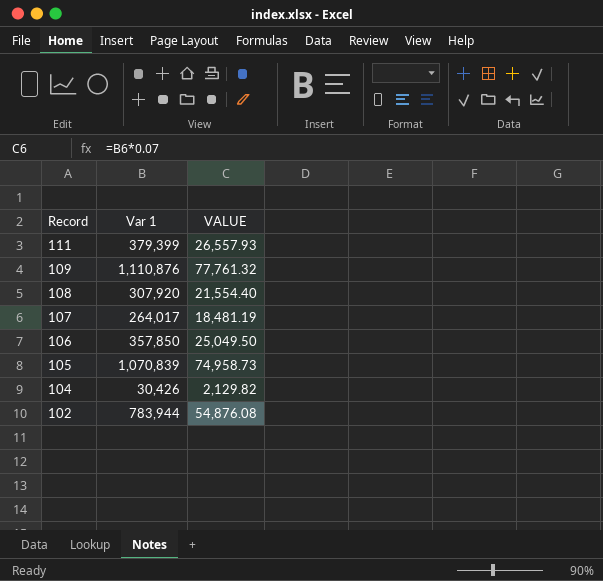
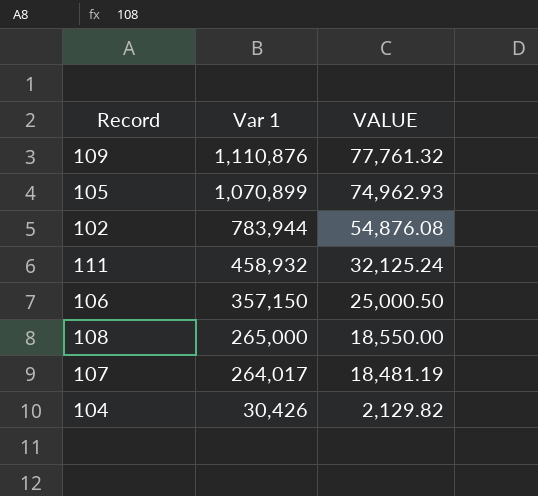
row order: Record descending -> Var 1 descending
105 | Var 1: 1,070,839 -> 1,070,899
105 | VALUE: 74,958.73 -> 74,962.93
111 | Var 1: 379,399 -> 458,932
111 | VALUE: 26,557.93 -> 32,125.24
106 | Var 1: 357,850 -> 357,150
106 | VALUE: 25,049.50 -> 25,000.50
108 | Var 1: 307,920 -> 265,000
108 | VALUE: 21,554.40 -> 18,550.00

